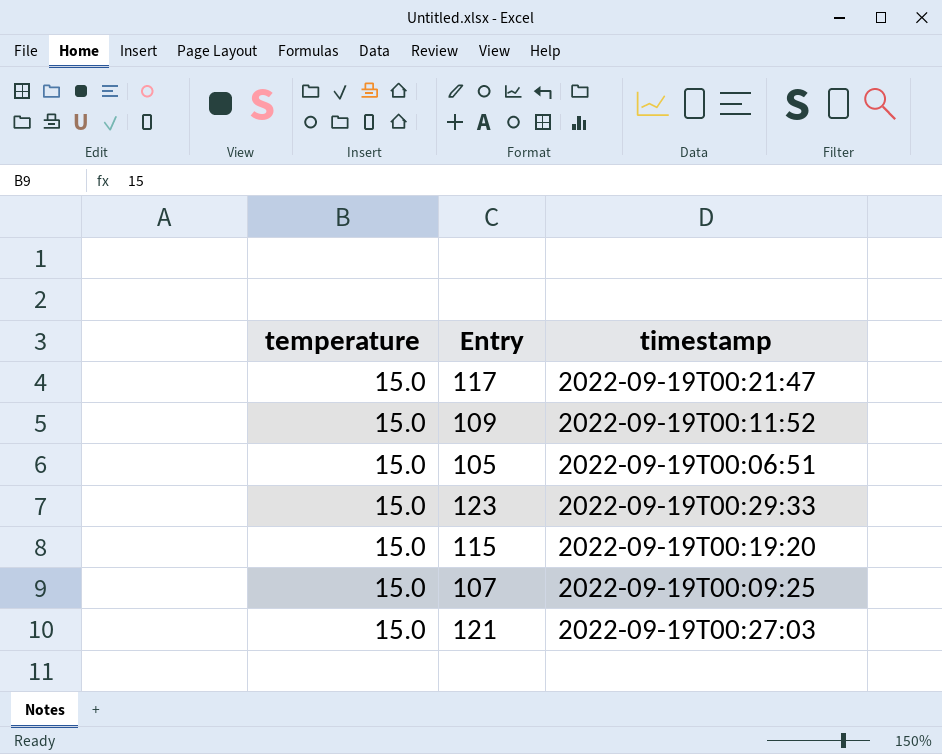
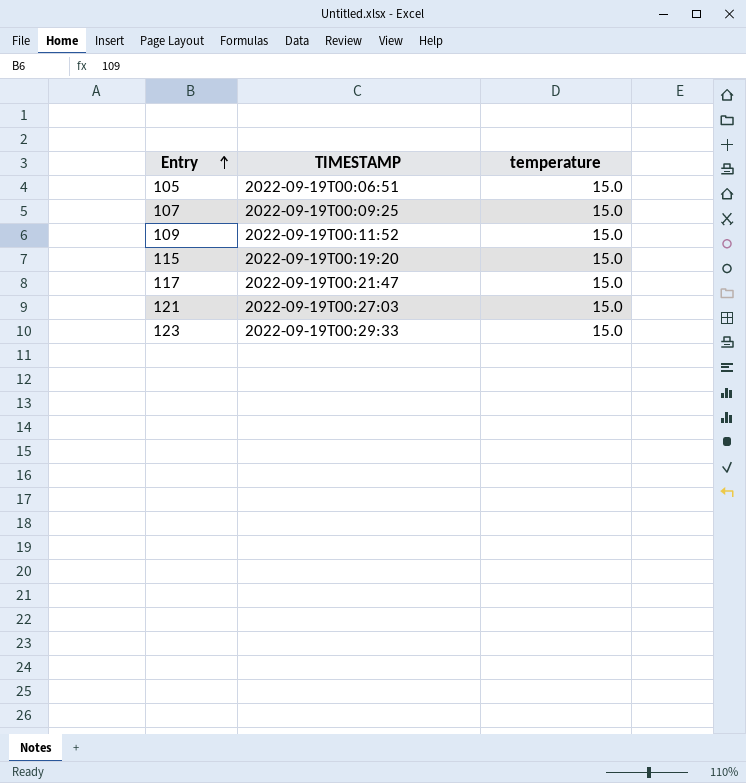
row order: none -> Entry ascending
column name: timestamp -> TIMESTAMP
column temperature | position: 1 -> 3

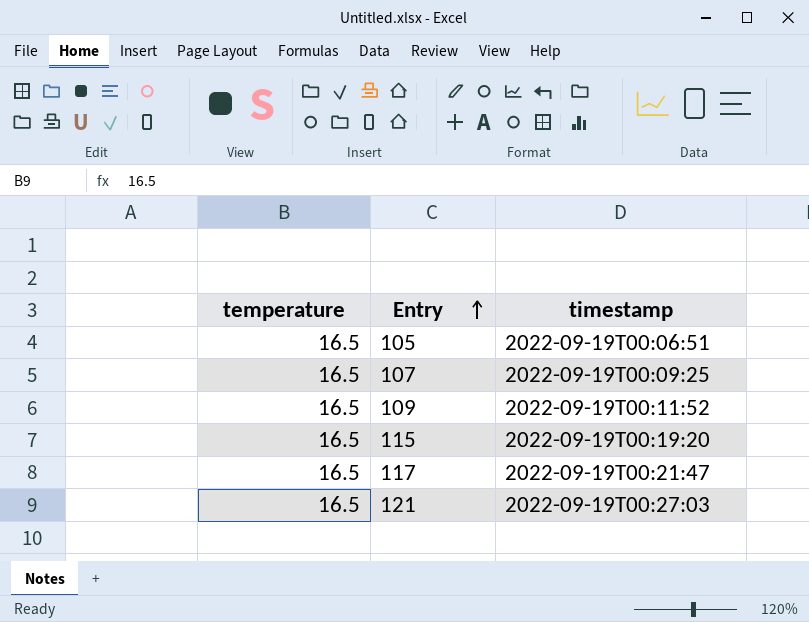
column temperature | position: 3 -> 1
column name: TIMESTAMP -> timestamp
row 123: 2022-09-19T00:29:33 | 15.0 -> none
105 | temperature: 15.0 -> 16.5
107 | temperature: 15.0 -> 16.5
109 | temperature: 15.0 -> 16.5
115 | temperature: 15.0 -> 16.5
117 | temperature: 15.0 -> 16.5
121 | temperature: 15.0 -> 16.5

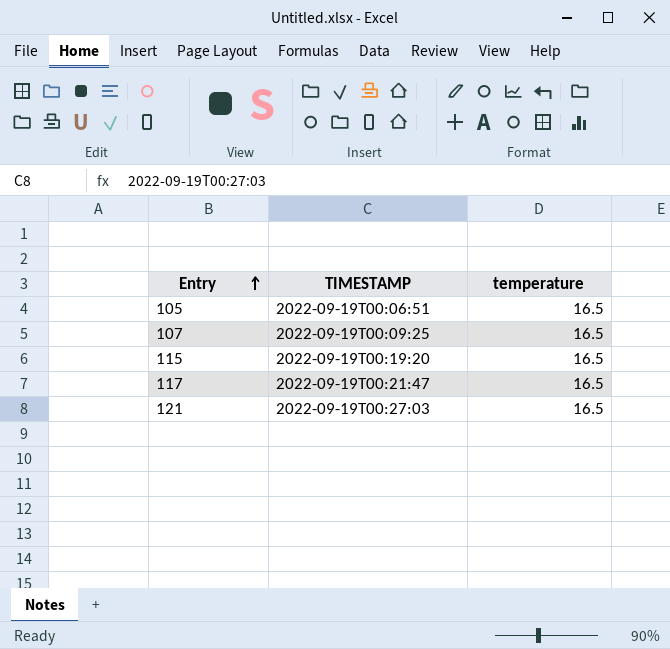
column name: timestamp -> TIMESTAMP
column temperature | position: 1 -> 3
row 109: 16.5 | 2022-09-19T00:11:52 -> none

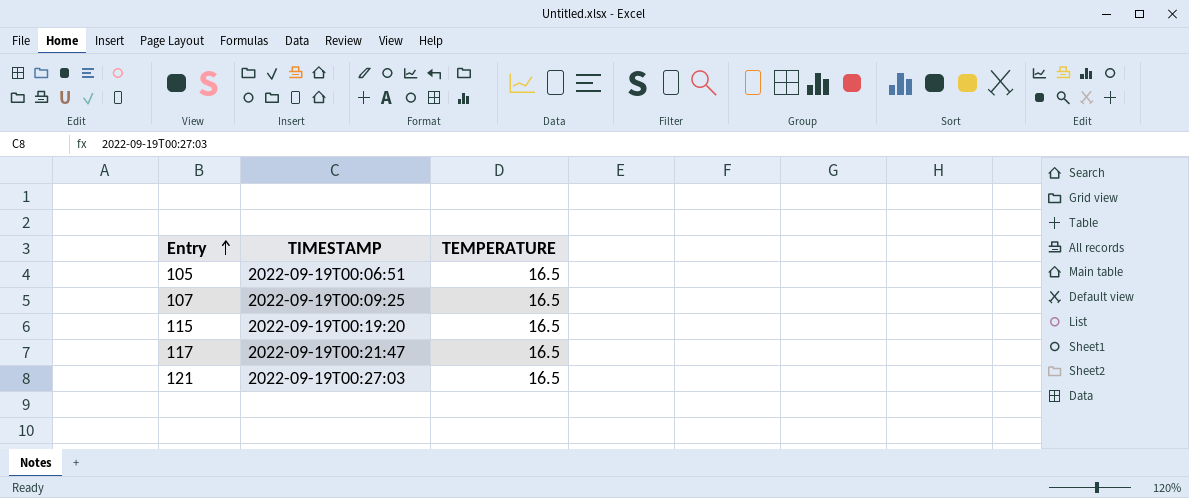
column name: temperature -> TEMPERATURE

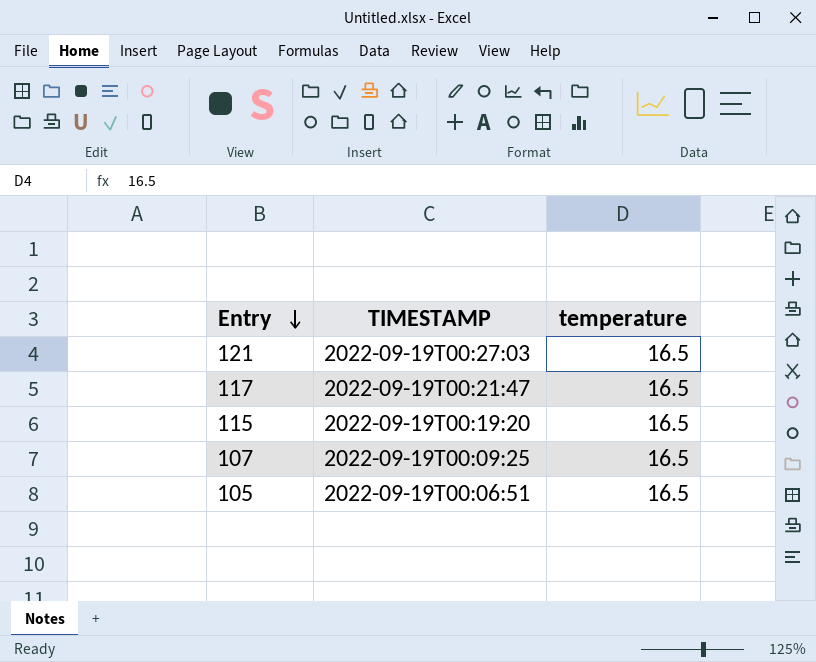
row order: Entry ascending -> Entry descending
column name: TEMPERATURE -> temperature

